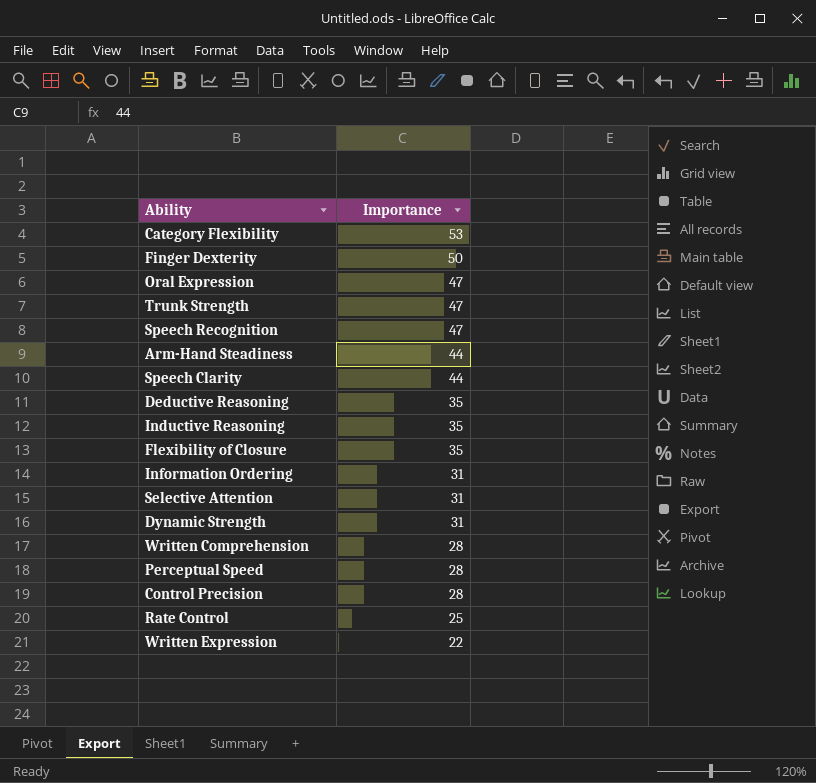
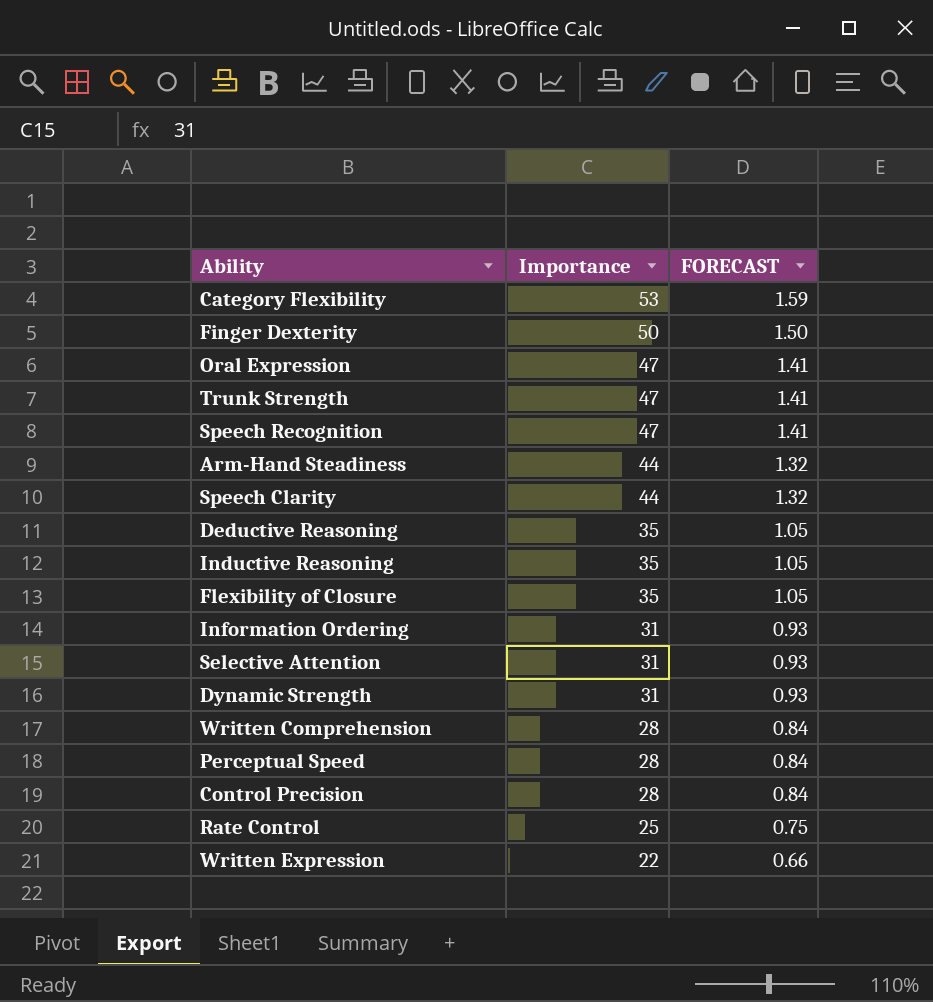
column FORECAST | formula: none -> [Importance] * 0.03

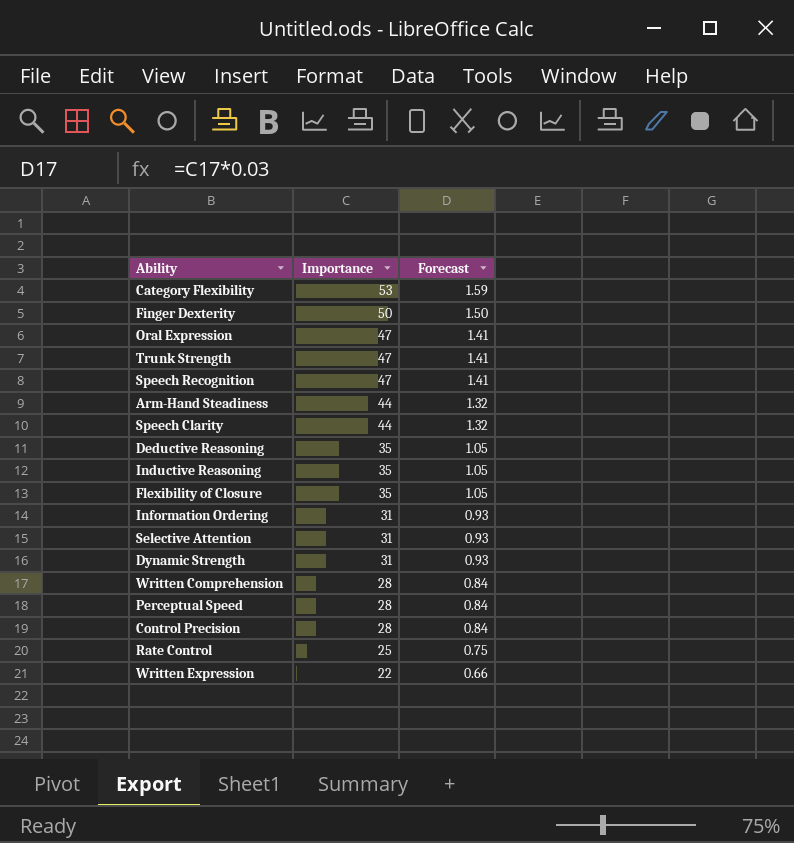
column name: FORECAST -> Forecast

